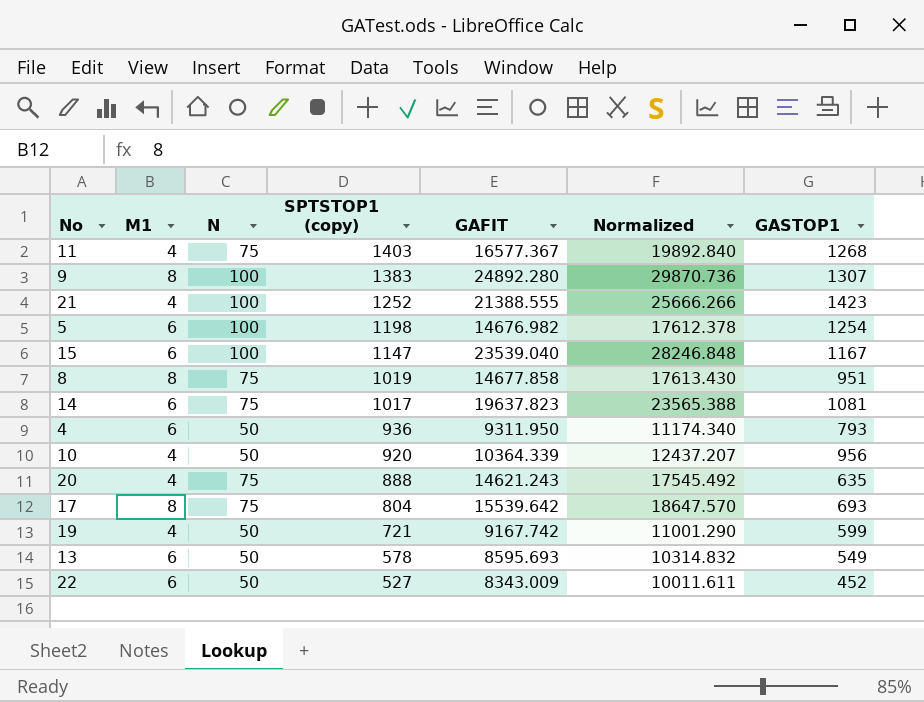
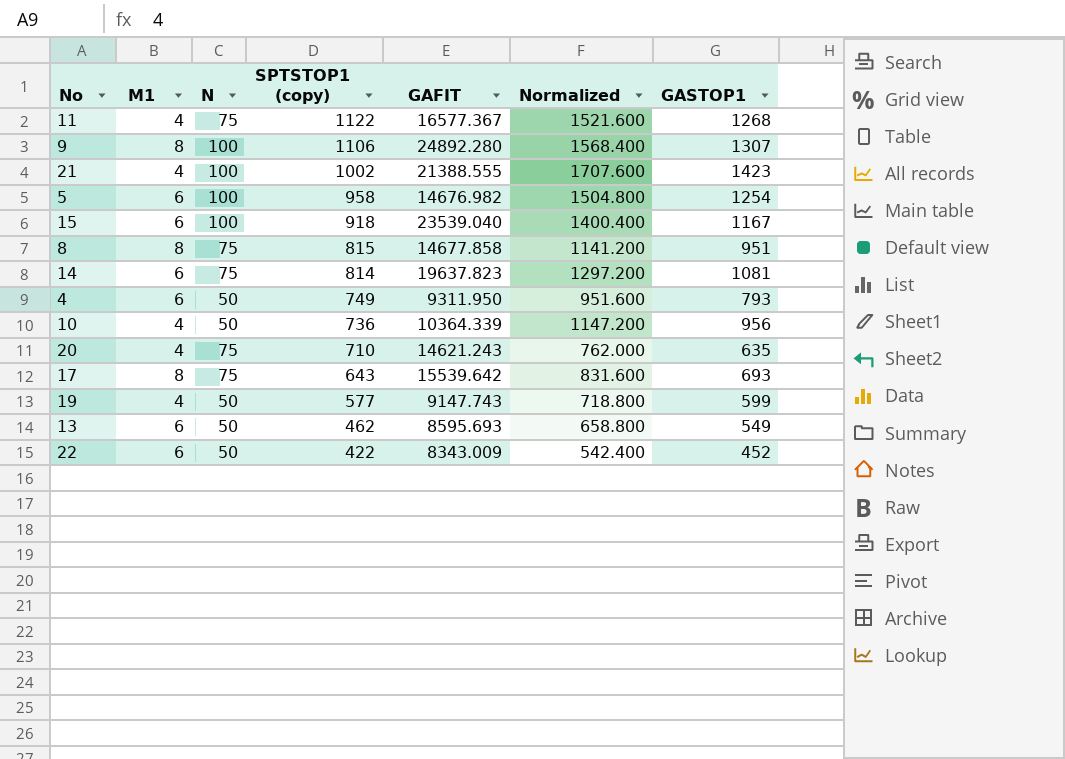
column Normalized | formula: [GAFIT] * 1.2 -> [GASTOP1] * 1.2
11 | SPTSTOP1 (copy): 1403 -> 1122
9 | SPTSTOP1 (copy): 1383 -> 1106
21 | SPTSTOP1 (copy): 1252 -> 1002
5 | SPTSTOP1 (copy): 1198 -> 958
15 | SPTSTOP1 (copy): 1147 -> 918
8 | SPTSTOP1 (copy): 1019 -> 815
14 | SPTSTOP1 (copy): 1017 -> 814
4 | SPTSTOP1 (copy): 936 -> 749
10 | SPTSTOP1 (copy): 920 -> 736
20 | SPTSTOP1 (copy): 888 -> 710
17 | SPTSTOP1 (copy): 804 -> 643
19 | SPTSTOP1 (copy): 721 -> 577
19 | GAFIT: 9167.742 -> 9147.743
13 | SPTSTOP1 (copy): 578 -> 462
22 | SPTSTOP1 (copy): 527 -> 422

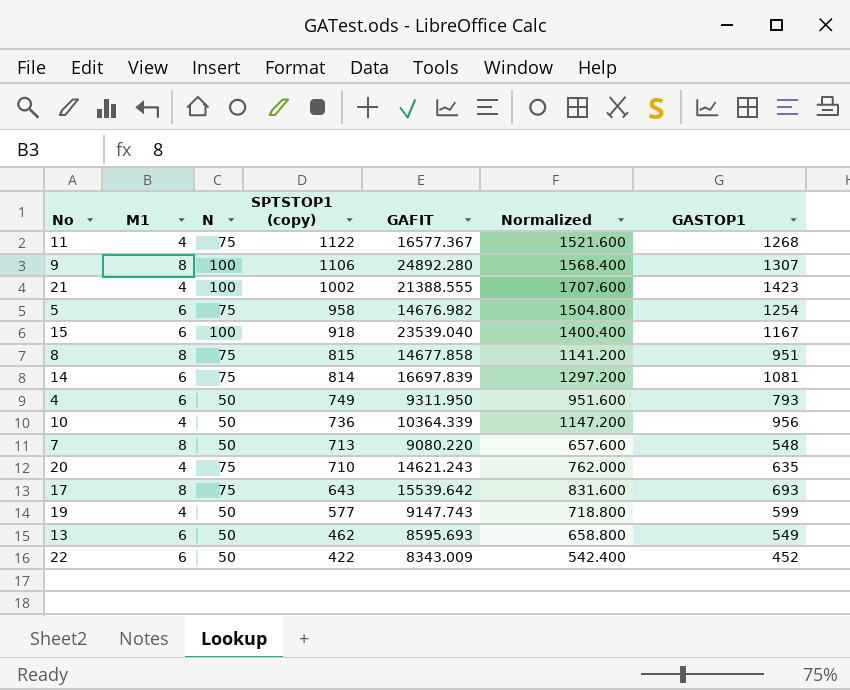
5 | N: 100 -> 75
14 | GAFIT: 19637.823 -> 16697.839
row 7: none -> 8 | 50 | 713 | 9080.220 | 657.600 | 548

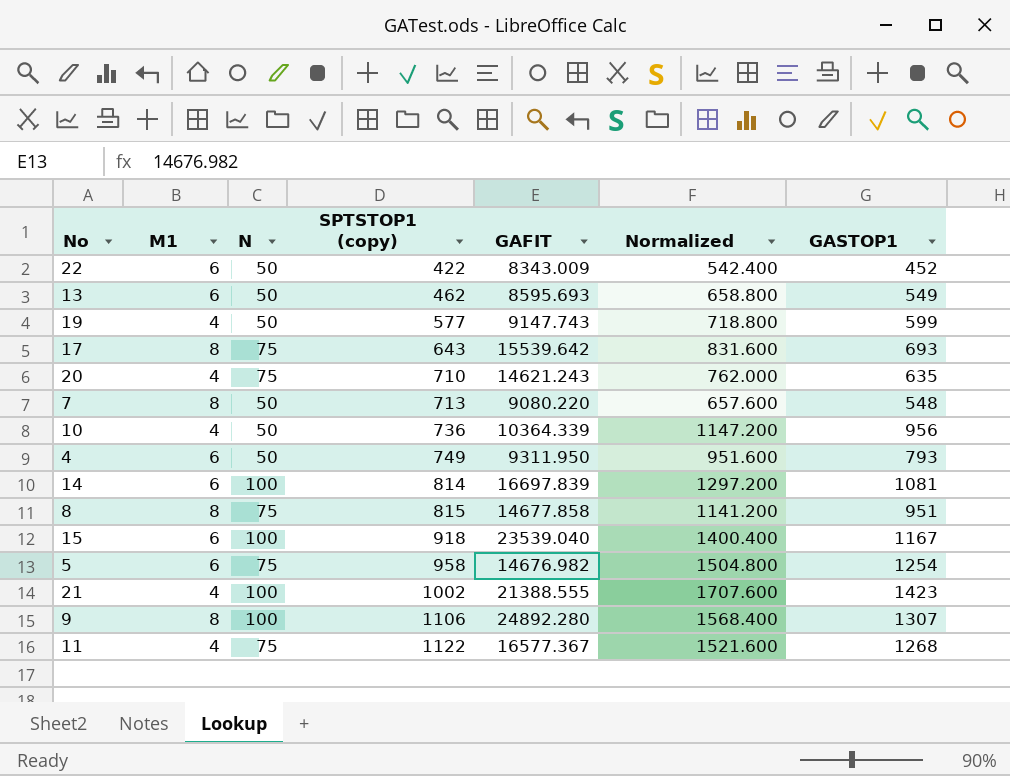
row order: SPTSTOP1 (copy) descending -> SPTSTOP1 (copy) ascending
14 | N: 75 -> 100

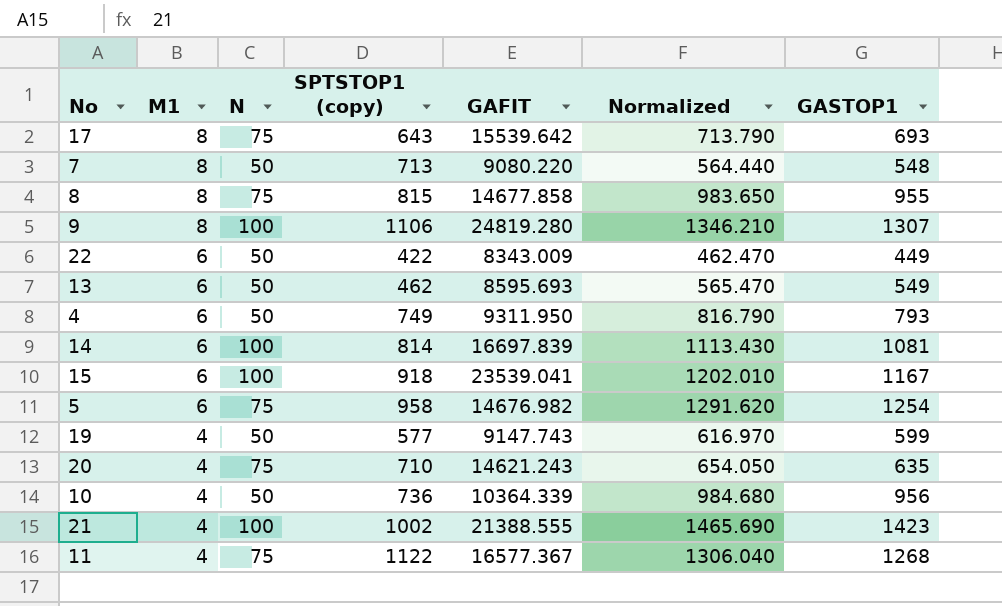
row order: SPTSTOP1 (copy) ascending -> M1 descending
column Normalized | formula: [GASTOP1] * 1.2 -> [GASTOP1] * 1.03
8 | GASTOP1: 951 -> 955
9 | GAFIT: 24892.280 -> 24819.280
22 | GASTOP1: 452 -> 449
15 | GAFIT: 23539.040 -> 23539.041

